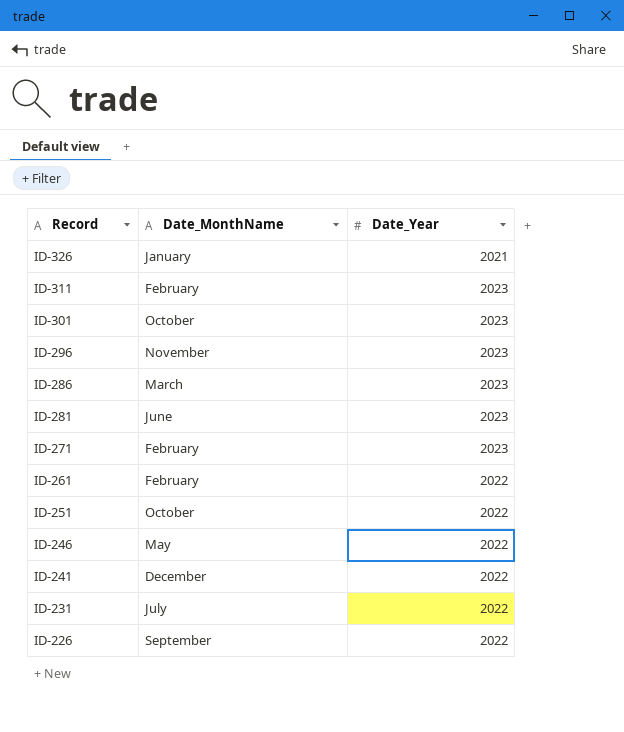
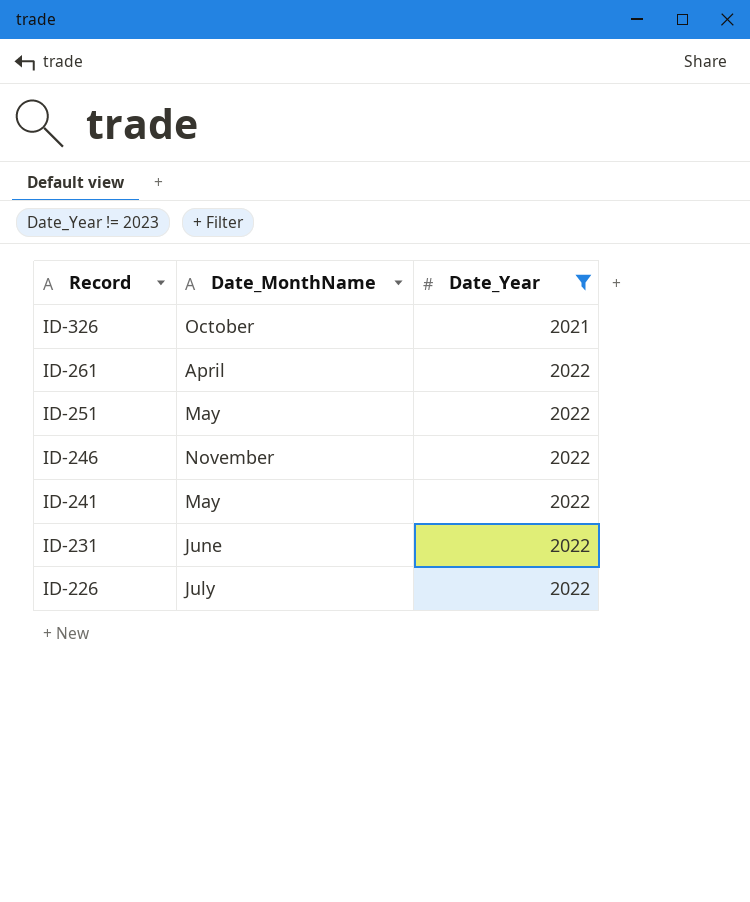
filter: none -> Date_Year != 2023
ID-326 | Date_MonthName: January -> October
ID-261 | Date_MonthName: February -> April
ID-251 | Date_MonthName: October -> May
ID-246 | Date_MonthName: May -> November
ID-241 | Date_MonthName: December -> May
ID-231 | Date_MonthName: July -> June
ID-226 | Date_MonthName: September -> July

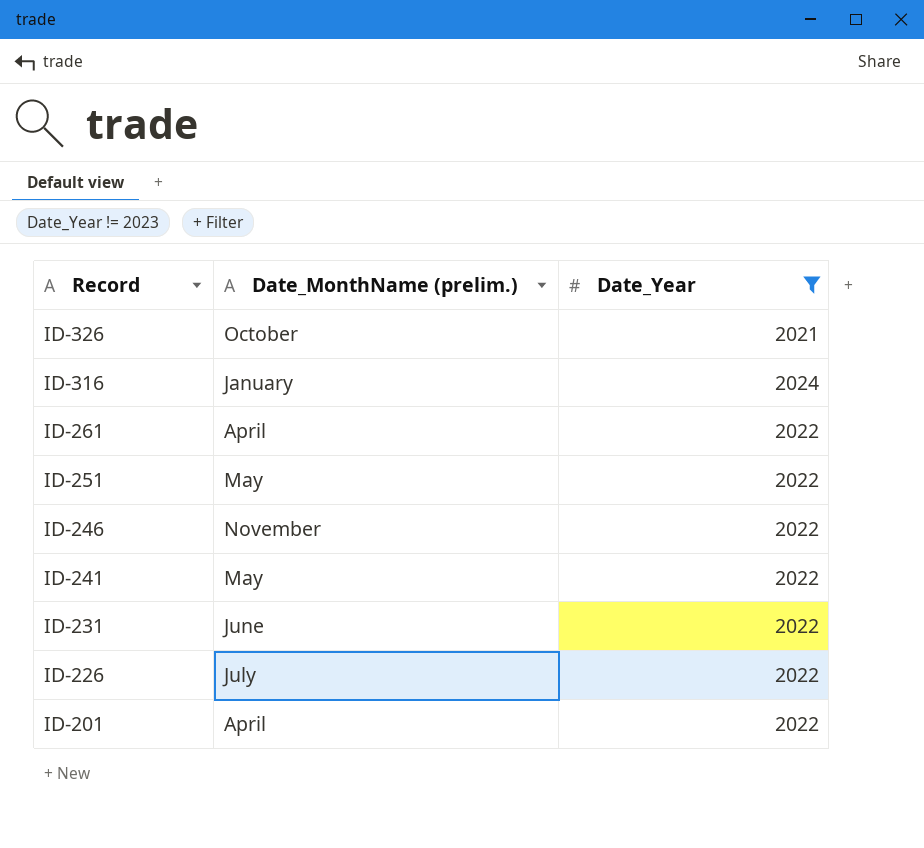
column name: Date_MonthName -> Date_MonthName (prelim.)
row ID-316: none -> January | 2024
row ID-201: none -> April | 2022

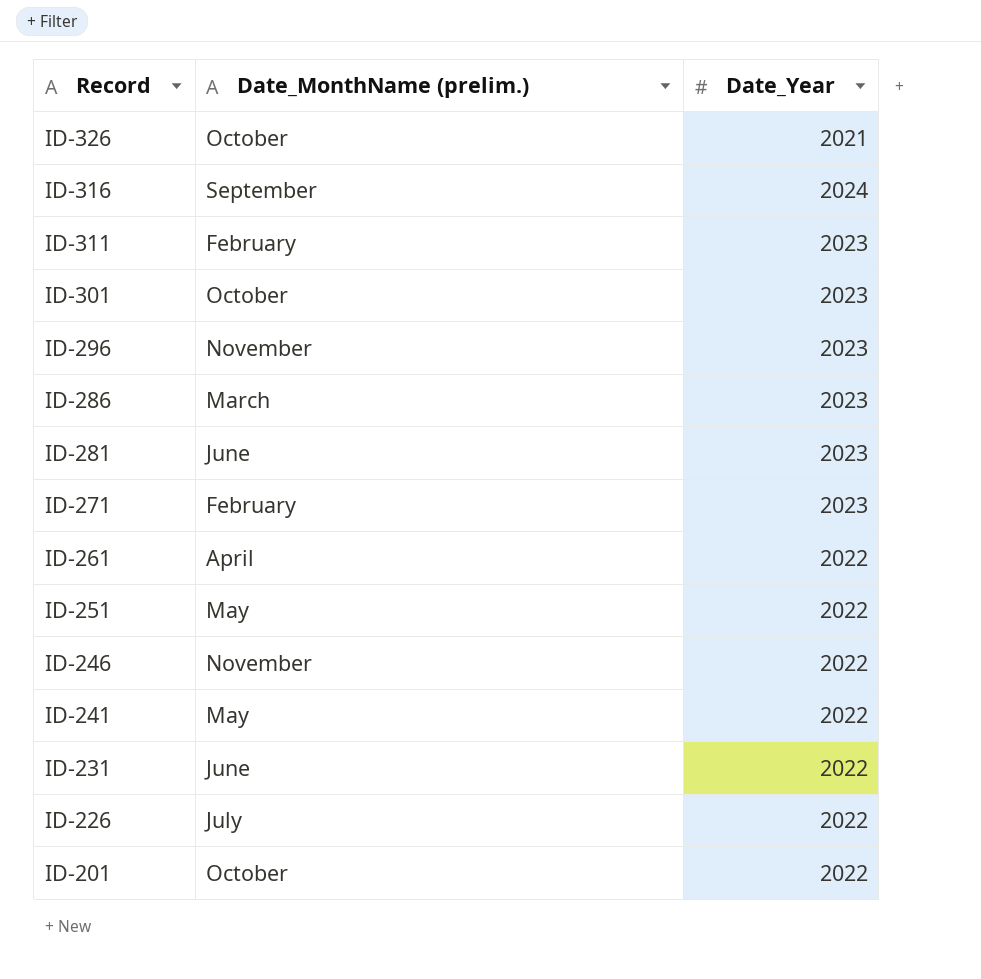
filter: Date_Year != 2023 -> none
ID-316 | Date_MonthName (prelim.): January -> September
ID-201 | Date_MonthName (prelim.): April -> October

